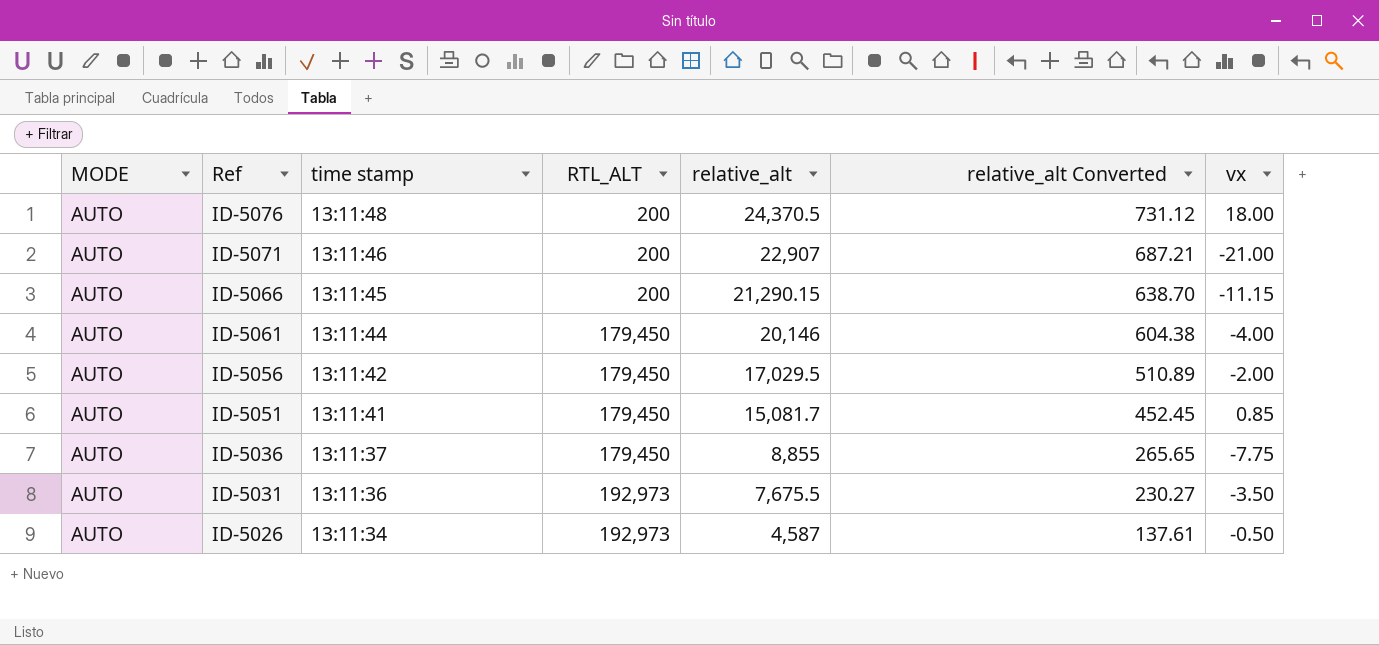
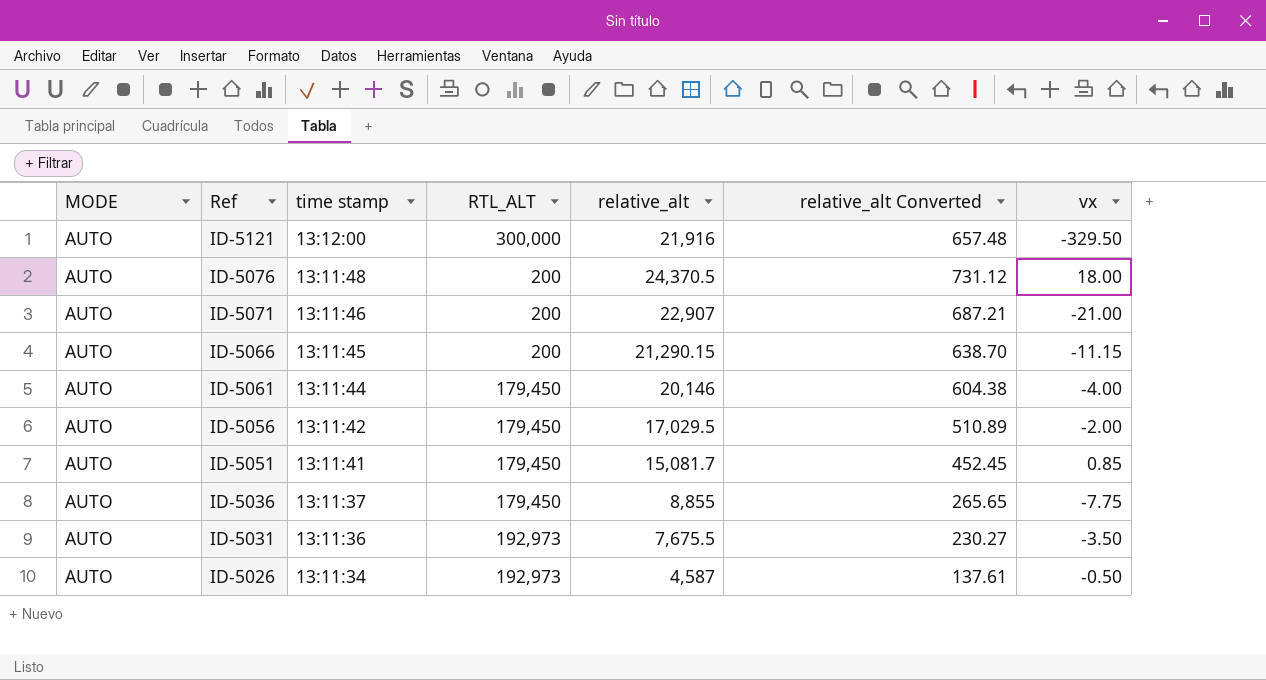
row ID-5121: none -> AUTO | 13:12:00 | 300,000 | 21,916 | 657.48 | -329.50

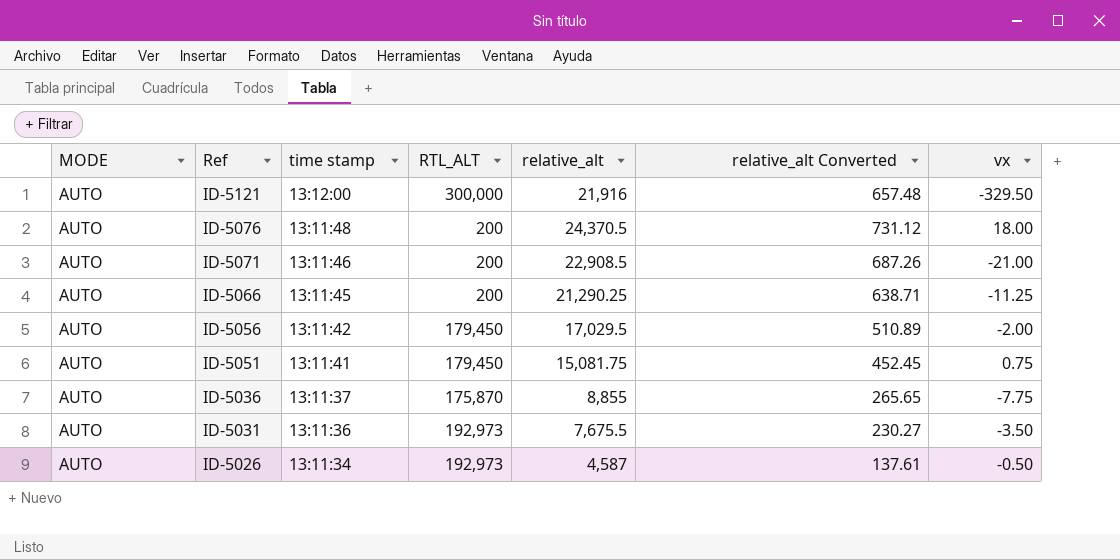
row ID-5061: AUTO | 13:11:44 | 179,450 | 20,146 | 604.38 | -4.00 -> none
ID-5071 | relative_alt: 22,907 -> 22,908.5
ID-5071 | relative_alt Converted: 687.21 -> 687.26
ID-5066 | relative_alt: 21,290.15 -> 21,290.25
ID-5066 | relative_alt Converted: 638.70 -> 638.71
ID-5066 | vx: -11.15 -> -11.25
ID-5051 | relative_alt: 15,081.7 -> 15,081.75
ID-5051 | vx: 0.85 -> 0.75
ID-5036 | RTL_ALT: 179,450 -> 175,870

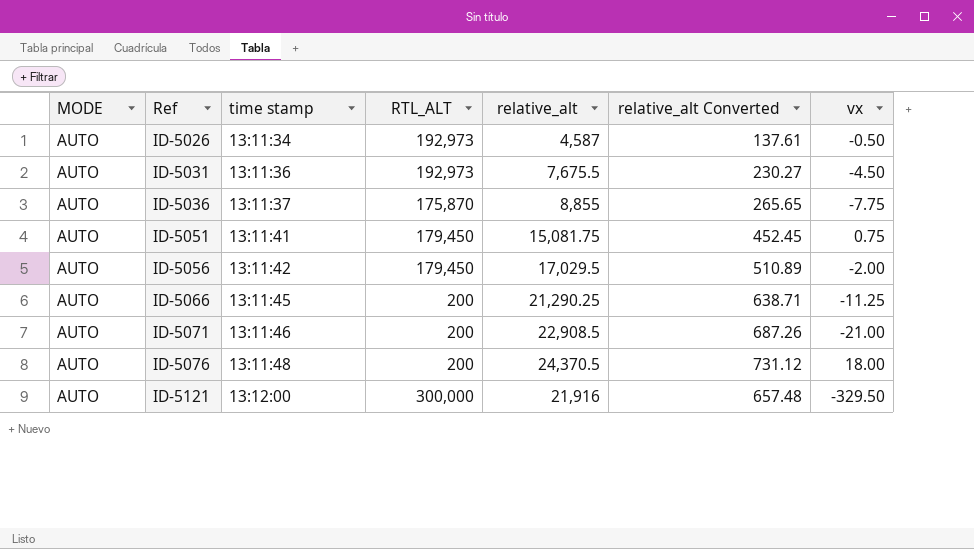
row order: Ref descending -> Ref ascending
ID-5031 | vx: -3.50 -> -4.50

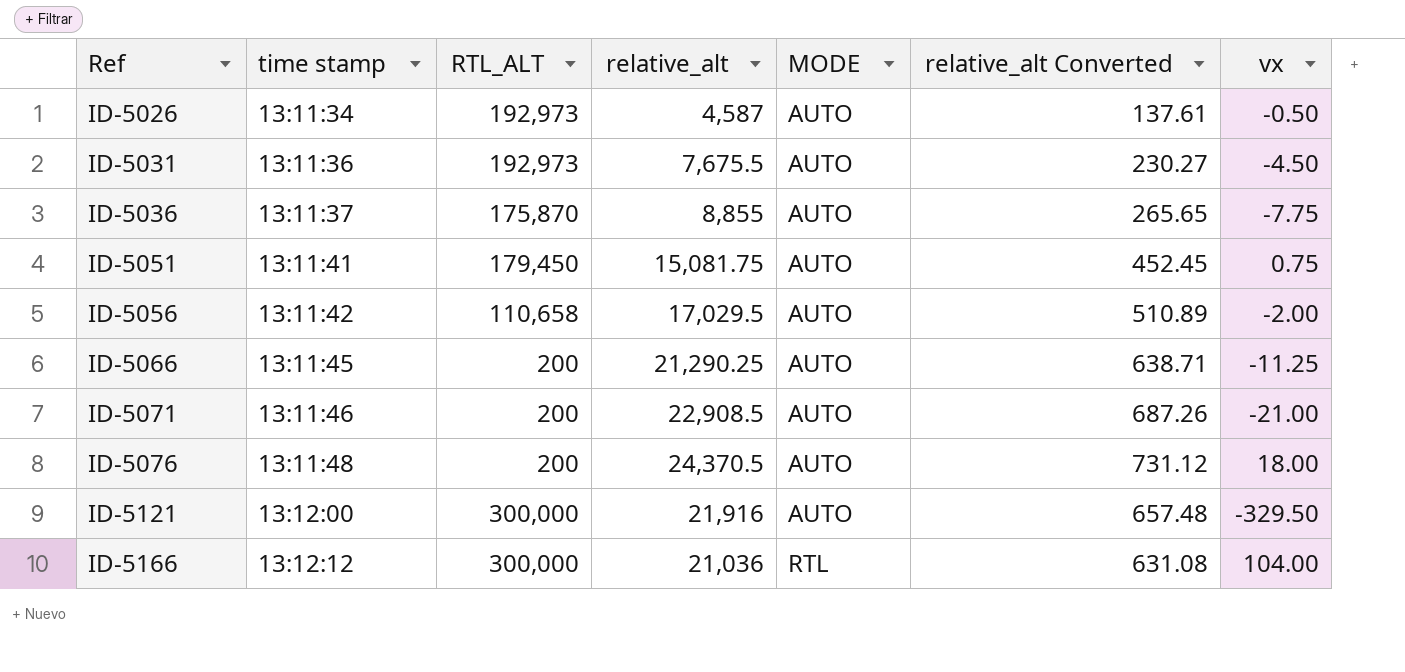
column MODE | position: 1 -> 5
ID-5056 | RTL_ALT: 179,450 -> 110,658
row ID-5166: none -> 13:12:12 | 300,000 | 21,036 | RTL | 631.08 | 104.00

